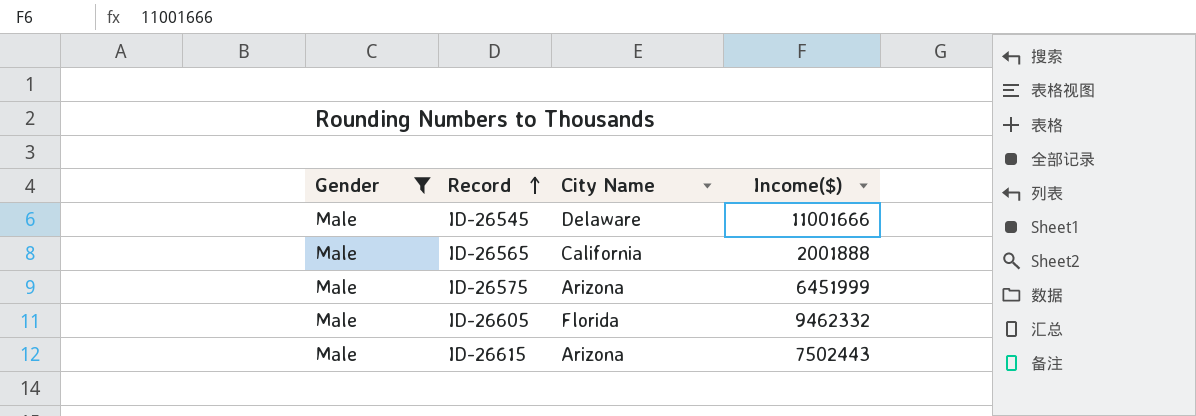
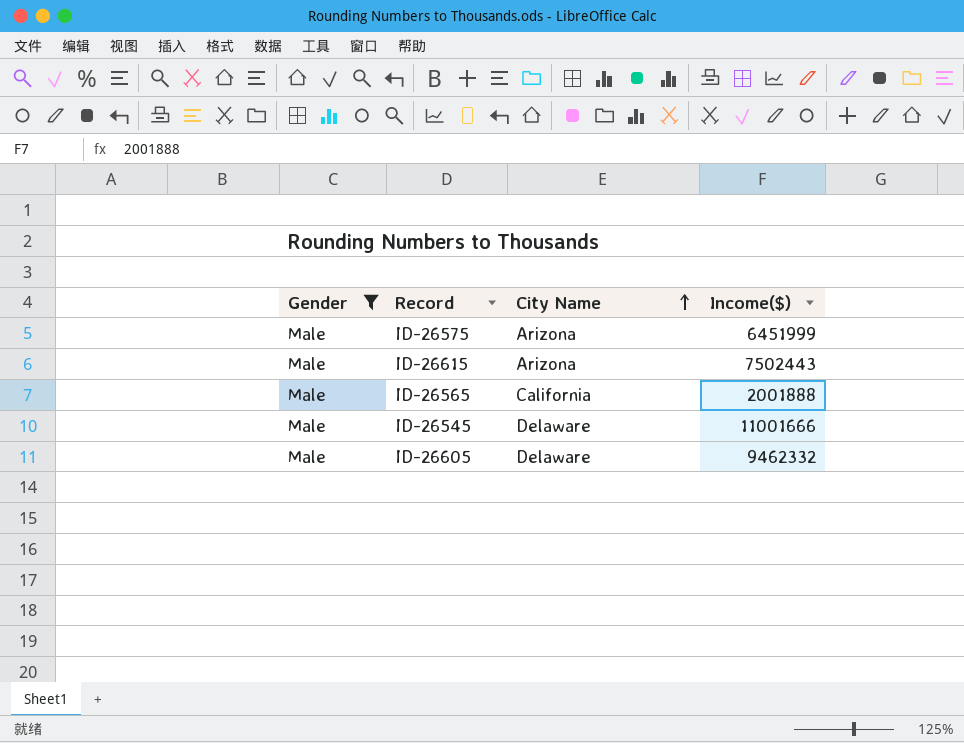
row order: Record ascending -> City Name ascending
ID-26605 | City Name: Florida -> Delaware

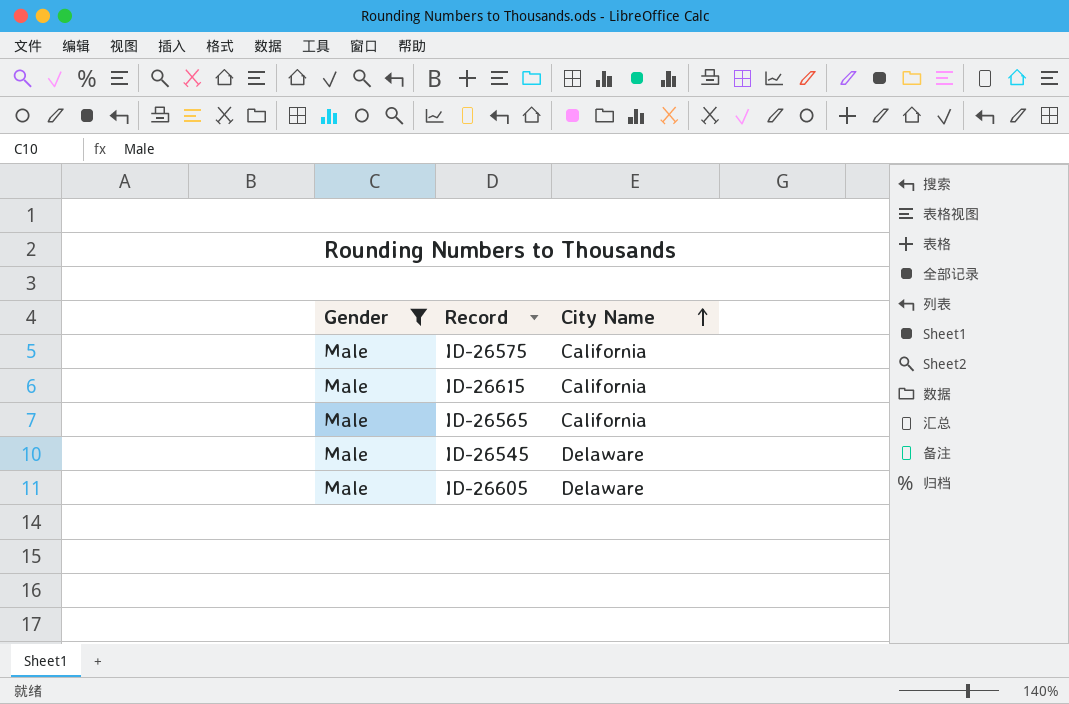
column Income($) | position: 4 -> none
ID-26575 | City Name: Arizona -> California
ID-26615 | City Name: Arizona -> California

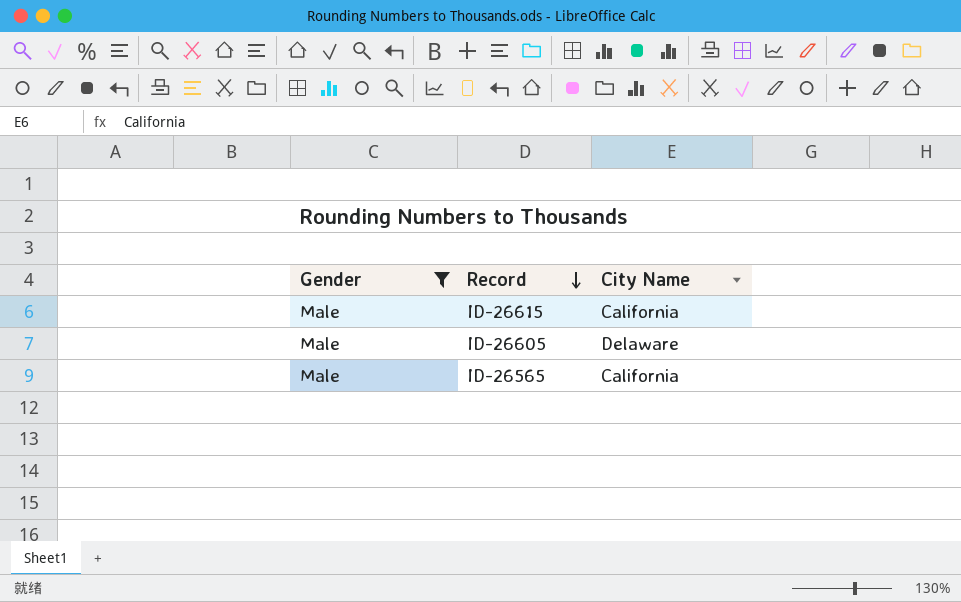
row order: City Name ascending -> Record descending
row ID-26575: Male | California -> none
row ID-26545: Male | Delaware -> none

